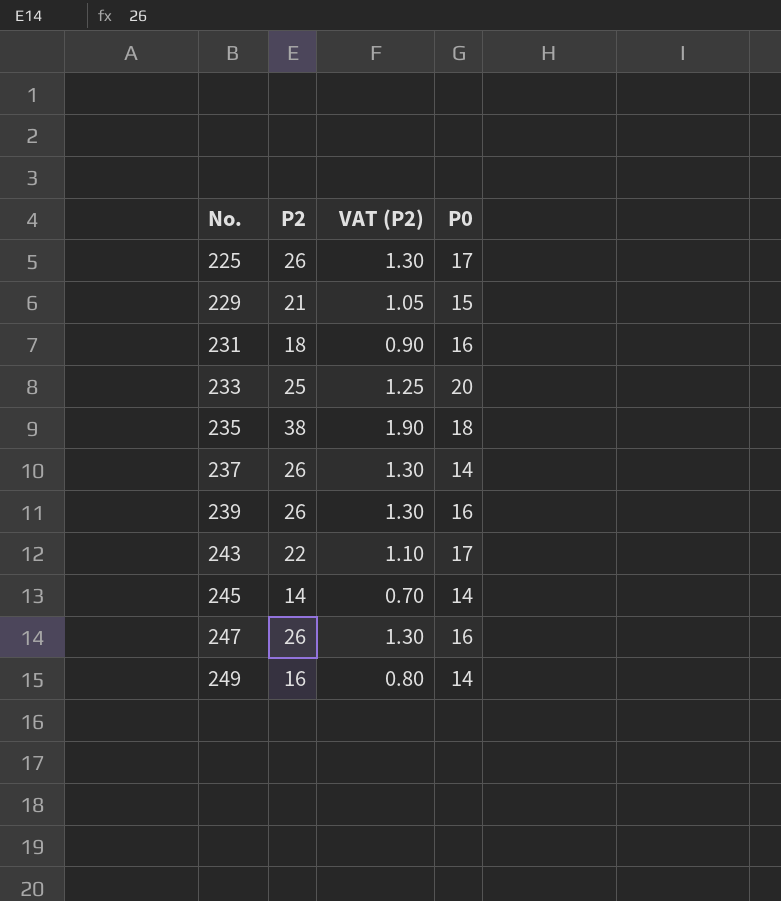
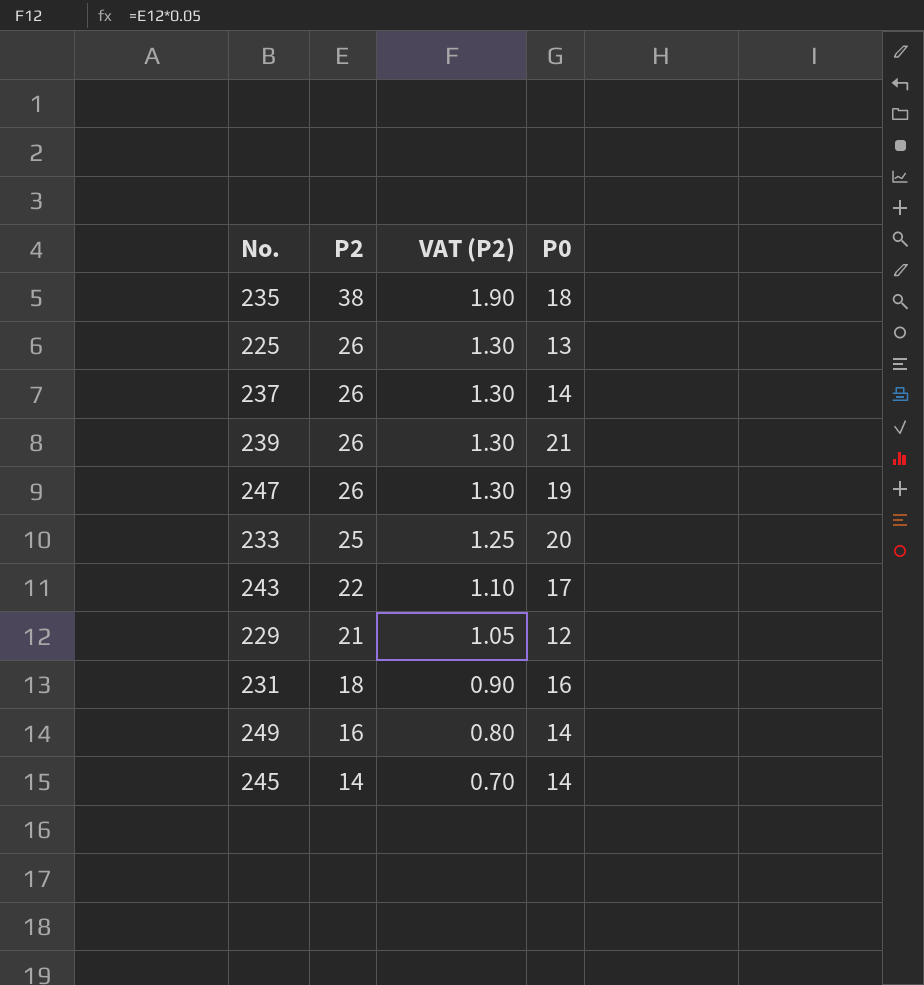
row order: No. ascending -> P2 descending
225 | P0: 17 -> 13
239 | P0: 16 -> 21
247 | P0: 16 -> 19
229 | P0: 15 -> 12

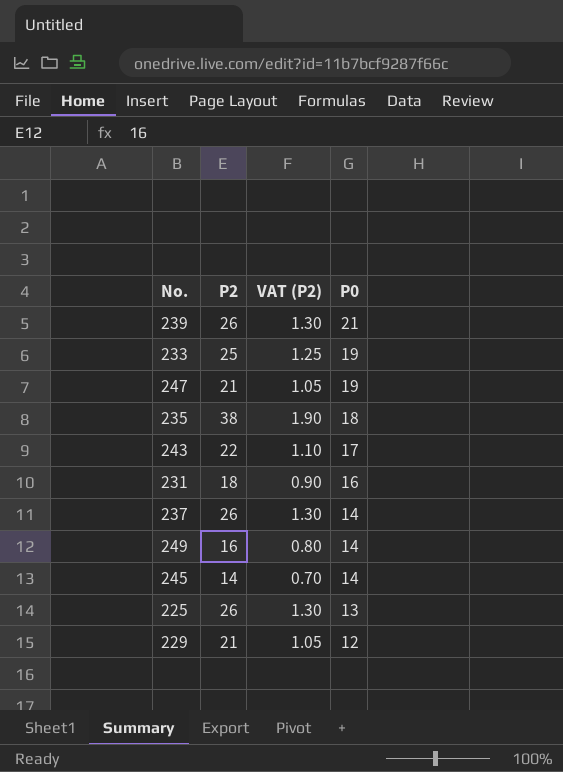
row order: P2 descending -> P0 descending
233 | P0: 20 -> 19
247 | P2: 26 -> 21
247 | VAT (P2): 1.30 -> 1.05

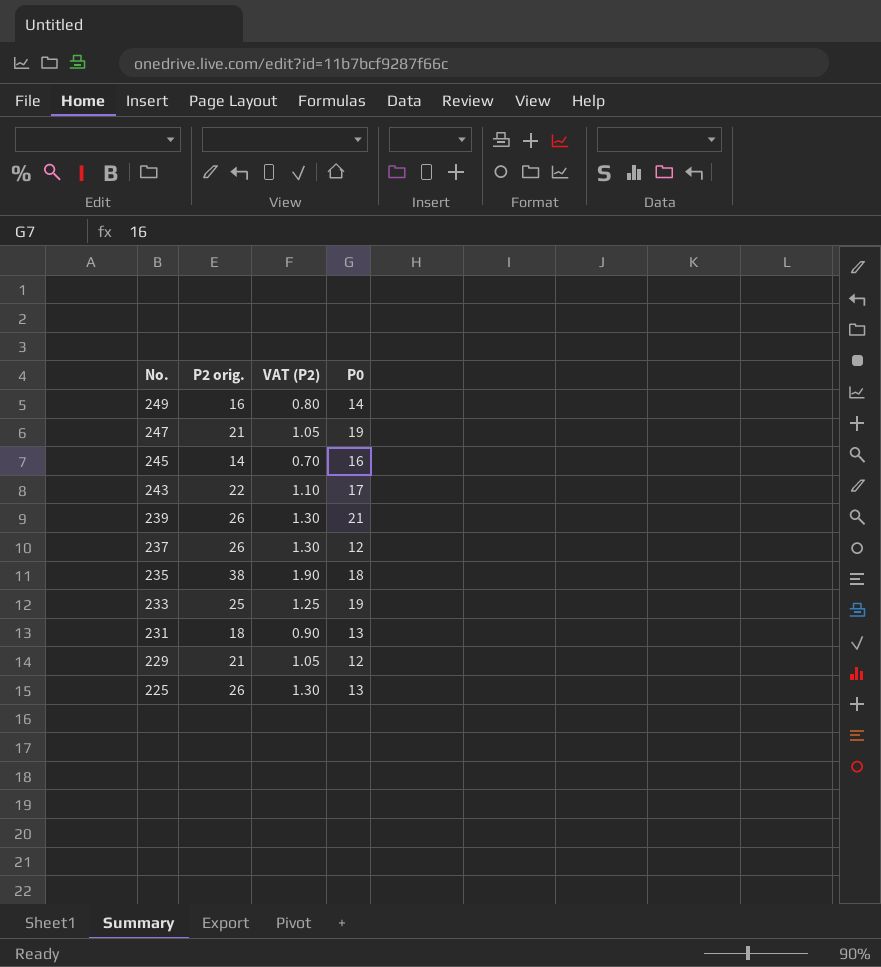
row order: P0 descending -> No. descending
column name: P2 -> P2 orig.
245 | P0: 14 -> 16
237 | P0: 14 -> 12
231 | P0: 16 -> 13

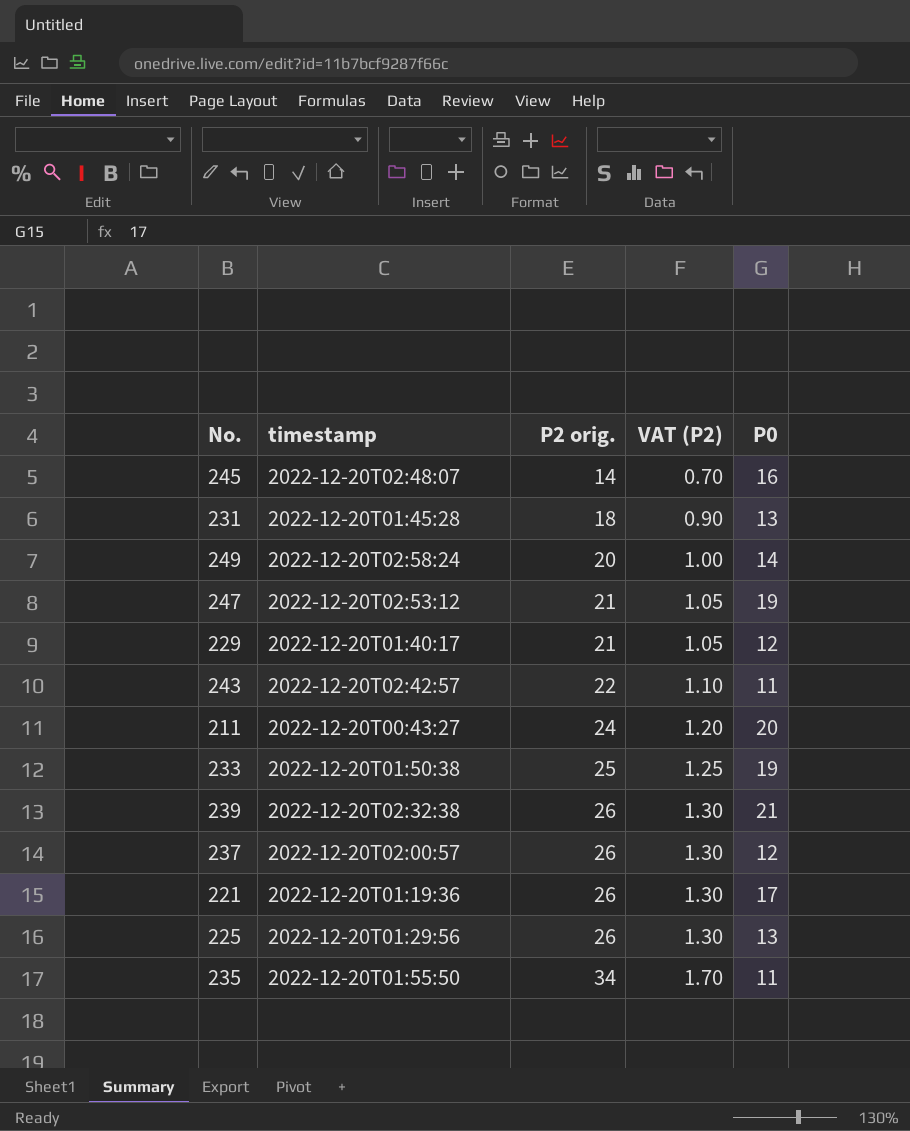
row order: No. descending -> P2 orig. ascending
column timestamp | position: none -> 2
249 | P2 orig.: 16 -> 20
249 | VAT (P2): 0.80 -> 1.00
243 | P0: 17 -> 11
row 211: none -> 2022-12-20T00:43:27 | 24 | 1.20 | 20
row 221: none -> 2022-12-20T01:19:36 | 26 | 1.30 | 17
235 | P2 orig.: 38 -> 34
235 | VAT (P2): 1.90 -> 1.70
235 | P0: 18 -> 11

